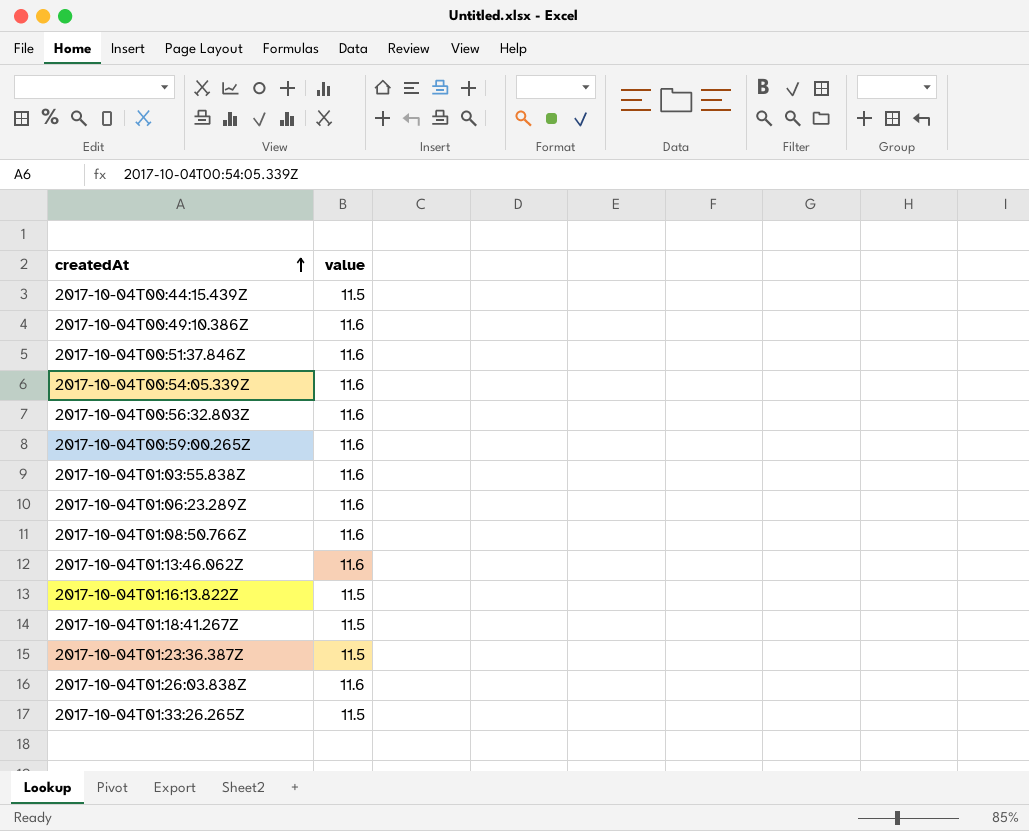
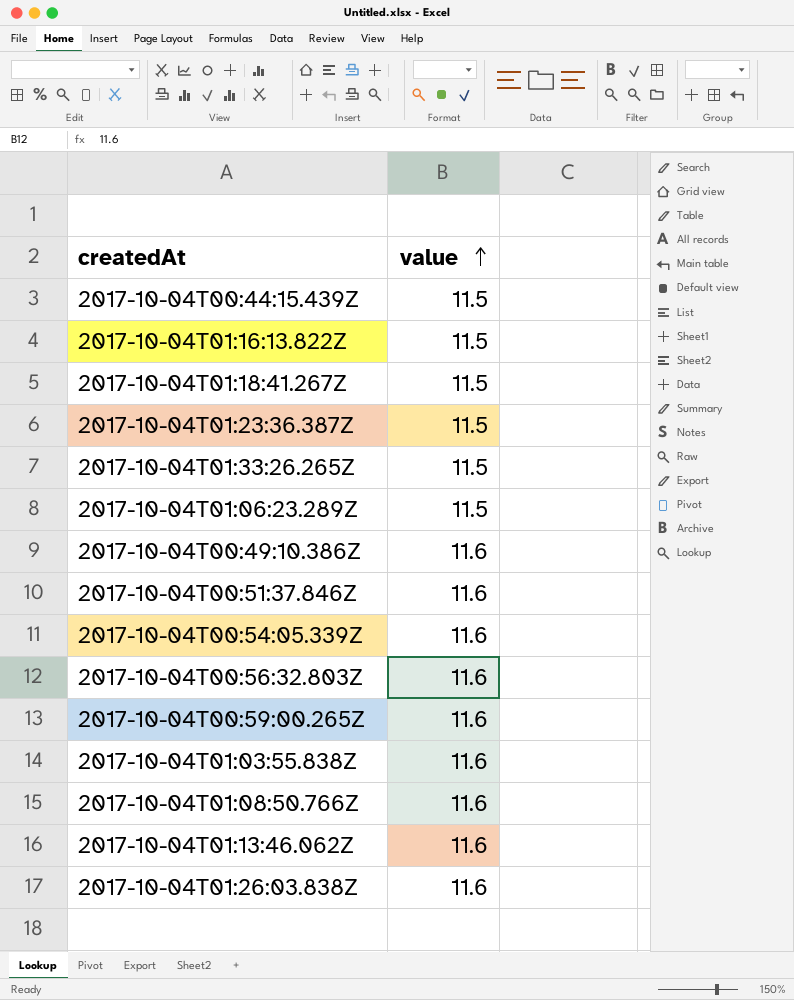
row order: createdAt ascending -> value ascending
2017-10-04T01:06:23.289Z | value: 11.6 -> 11.5

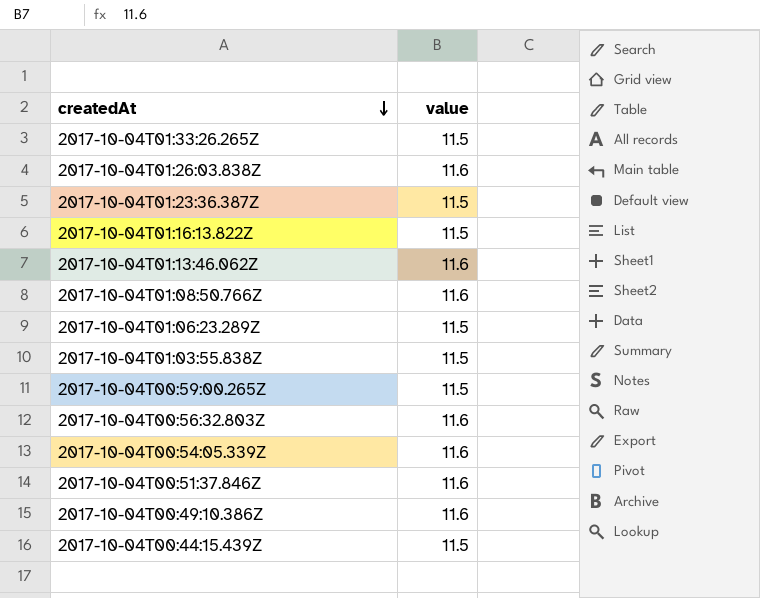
row order: value ascending -> createdAt descending
row 2017-10-04T01:18:41.267Z: 11.5 -> none
2017-10-04T01:03:55.838Z | value: 11.6 -> 11.5
2017-10-04T00:59:00.265Z | value: 11.6 -> 11.5

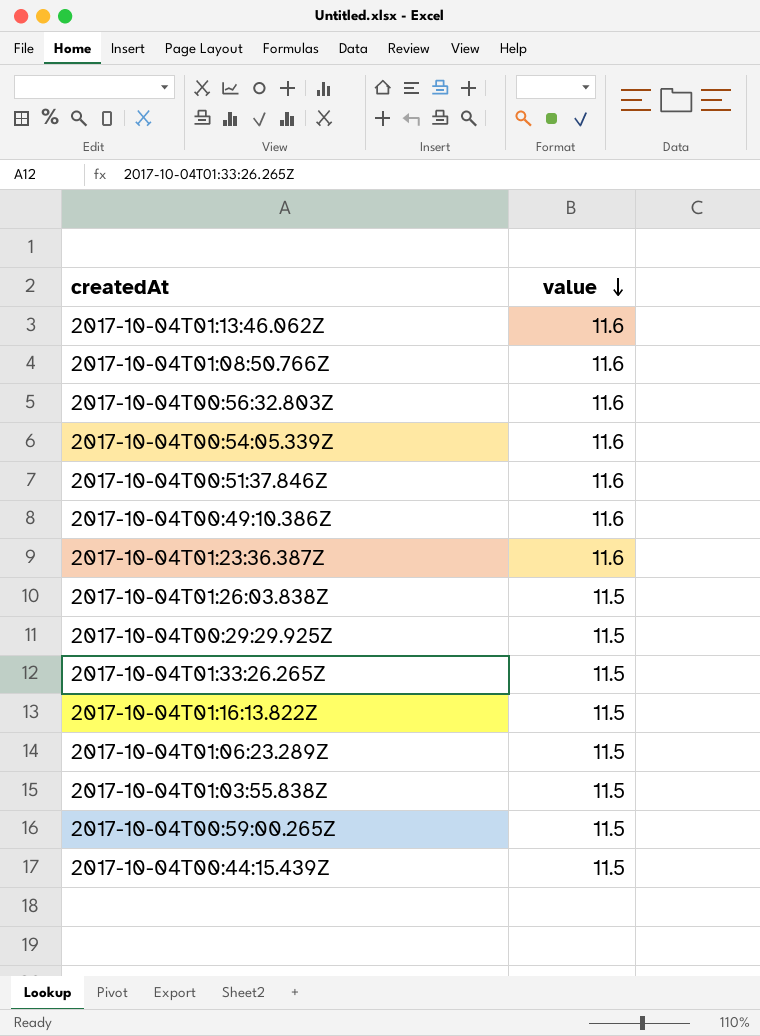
row order: createdAt descending -> value descending
2017-10-04T01:23:36.387Z | value: 11.5 -> 11.6
2017-10-04T01:26:03.838Z | value: 11.6 -> 11.5
row 2017-10-04T00:29:29.925Z: none -> 11.5

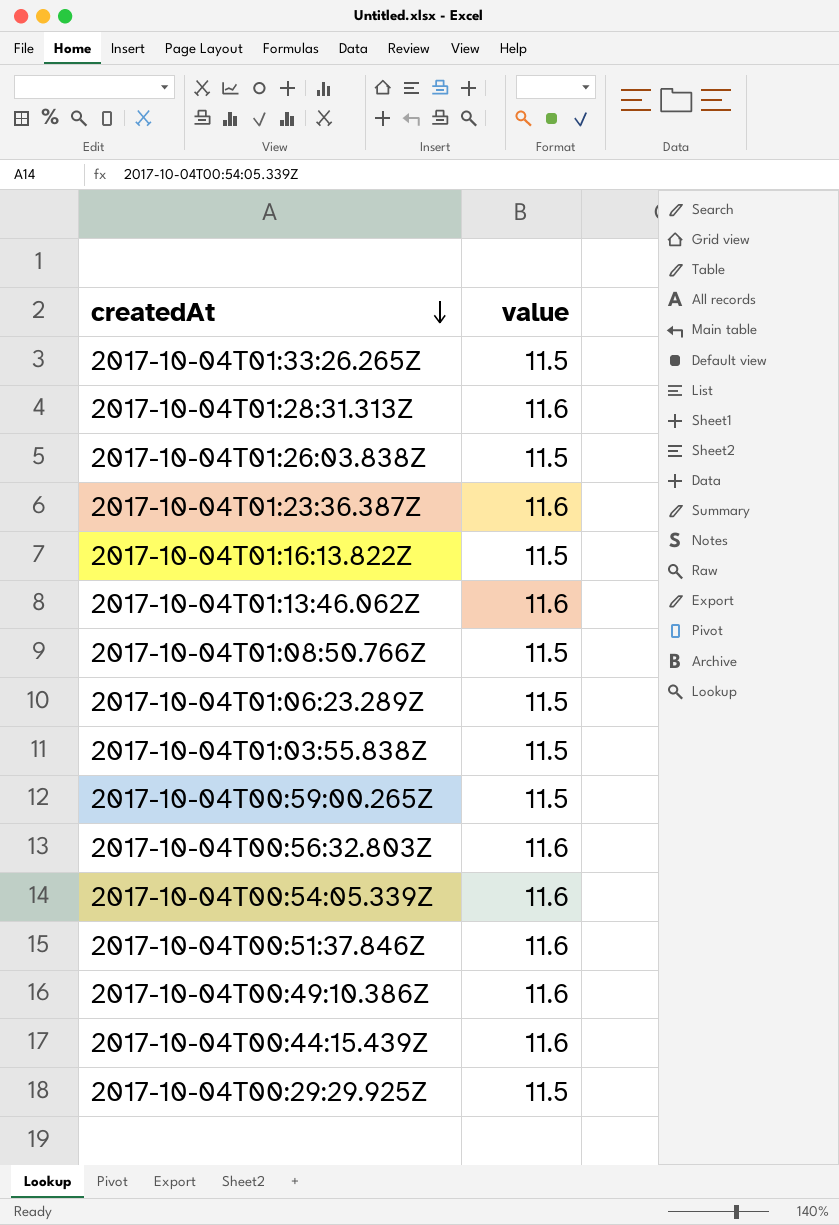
row order: value descending -> createdAt descending
row 2017-10-04T01:28:31.313Z: none -> 11.6
2017-10-04T01:08:50.766Z | value: 11.6 -> 11.5
2017-10-04T00:44:15.439Z | value: 11.5 -> 11.6

